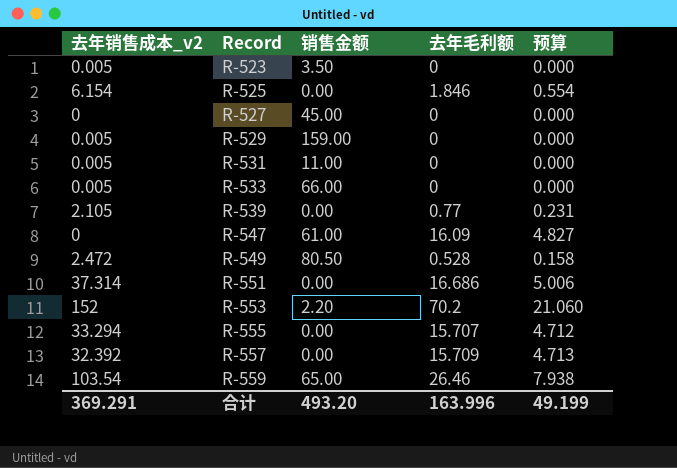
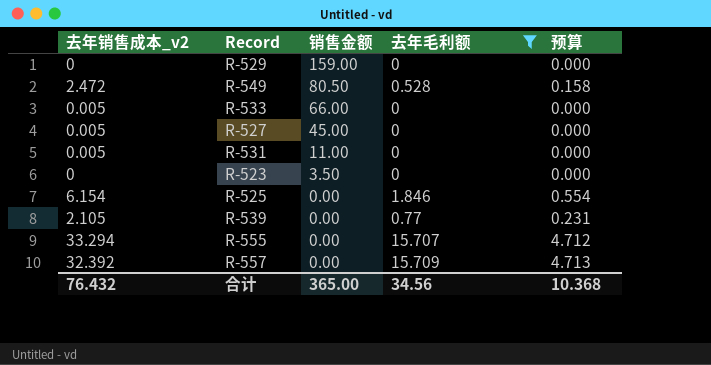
filter: none -> 去年毛利额 <= 15.709
row order: Record ascending -> 销售金额 descending
R-529 | 去年销售成本_v2: 0.005 -> 0
R-527 | 去年销售成本_v2: 0 -> 0.005
R-523 | 去年销售成本_v2: 0.005 -> 0
合计 | 去年销售成本_v2: 369.291 -> 76.432
合计 | 销售金额: 493.20 -> 365.00
合计 | 去年毛利额: 163.996 -> 34.56
合计 | 预算: 49.199 -> 10.368

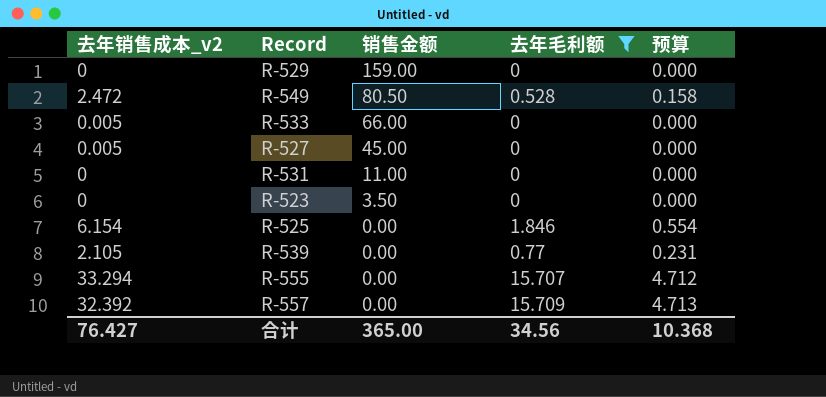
R-531 | 去年销售成本_v2: 0.005 -> 0
合计 | 去年销售成本_v2: 76.432 -> 76.427

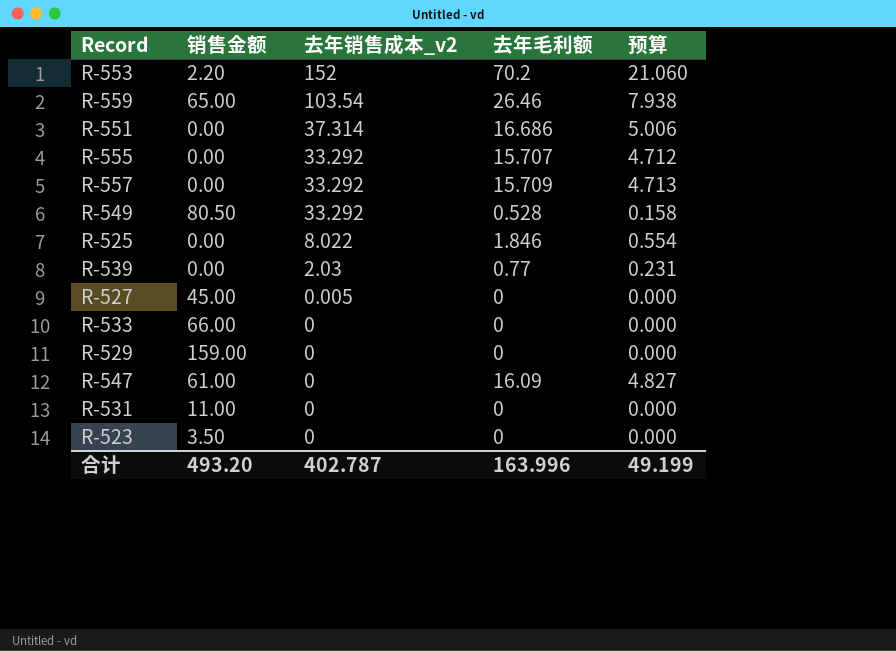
filter: 去年毛利额 <= 15.709 -> none
row order: 销售金额 descending -> 去年销售成本_v2 descending
column 去年销售成本_v2 | position: 1 -> 3
R-555 | 去年销售成本_v2: 33.294 -> 33.292
R-557 | 去年销售成本_v2: 32.392 -> 33.292
R-549 | 去年销售成本_v2: 2.472 -> 33.292
R-525 | 去年销售成本_v2: 6.154 -> 8.022
R-539 | 去年销售成本_v2: 2.105 -> 2.03
R-533 | 去年销售成本_v2: 0.005 -> 0
合计 | 销售金额: 365.00 -> 493.20
合计 | 去年销售成本_v2: 76.427 -> 402.787
合计 | 去年毛利额: 34.56 -> 163.996
合计 | 预算: 10.368 -> 49.199

